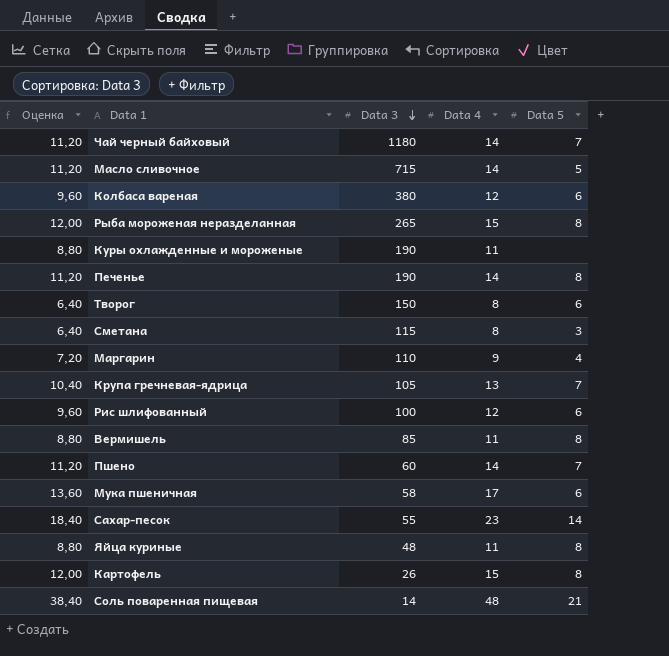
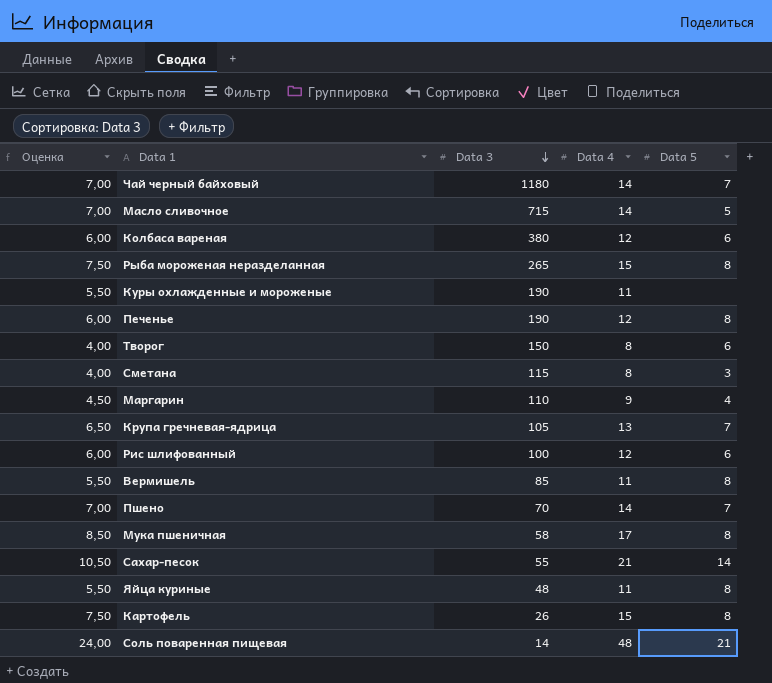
column Оценка | formula: [Data 4] * 0,8 -> [Data 4] * 0,5
Печенье | Data 4: 14 -> 12
Пшено | Data 3: 60 -> 70
Мука пшеничная | Data 5: 6 -> 8
Сахар-песок | Data 4: 23 -> 21

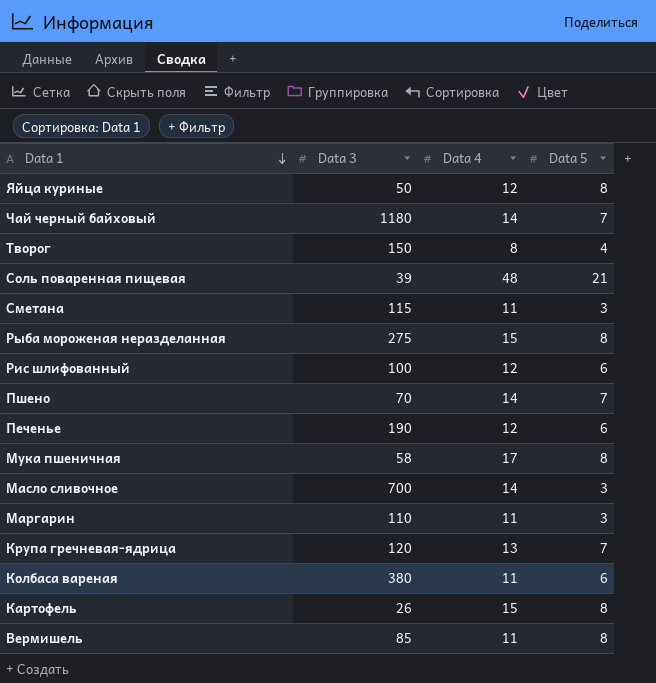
row order: Data 3 descending -> Data 1 descending
column Оценка | formula: [Data 4] * 0,5 -> none
row Куры охлажденные и мороженые: 5,50 | 190 | 11 | none -> none
row Сахар-песок: 10,50 | 55 | 21 | 14 -> none
Яйца куриные | Data 3: 48 -> 50
Яйца куриные | Data 4: 11 -> 12
Творог | Data 5: 6 -> 4
Соль поваренная пищевая | Data 3: 14 -> 39
Сметана | Data 4: 8 -> 11
Рыба мороженая неразделанная | Data 3: 265 -> 275
Печенье | Data 5: 8 -> 6
Масло сливочное | Data 3: 715 -> 700
Масло сливочное | Data 5: 5 -> 3
Маргарин | Data 4: 9 -> 11
Маргарин | Data 5: 4 -> 3
Крупа гречневая-ядрица | Data 3: 105 -> 120
Колбаса вареная | Data 4: 12 -> 11

